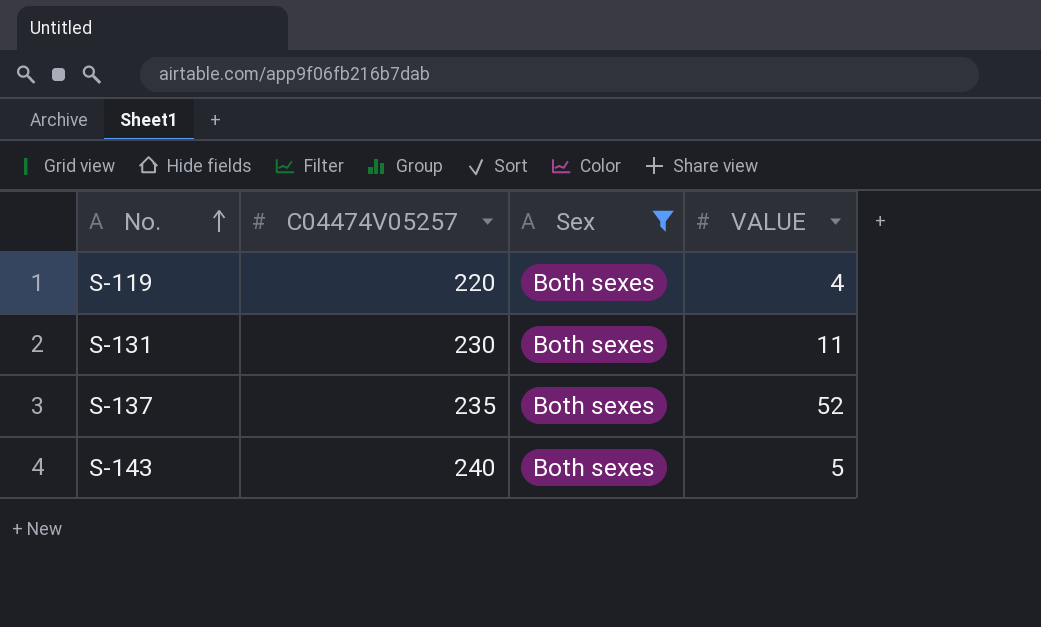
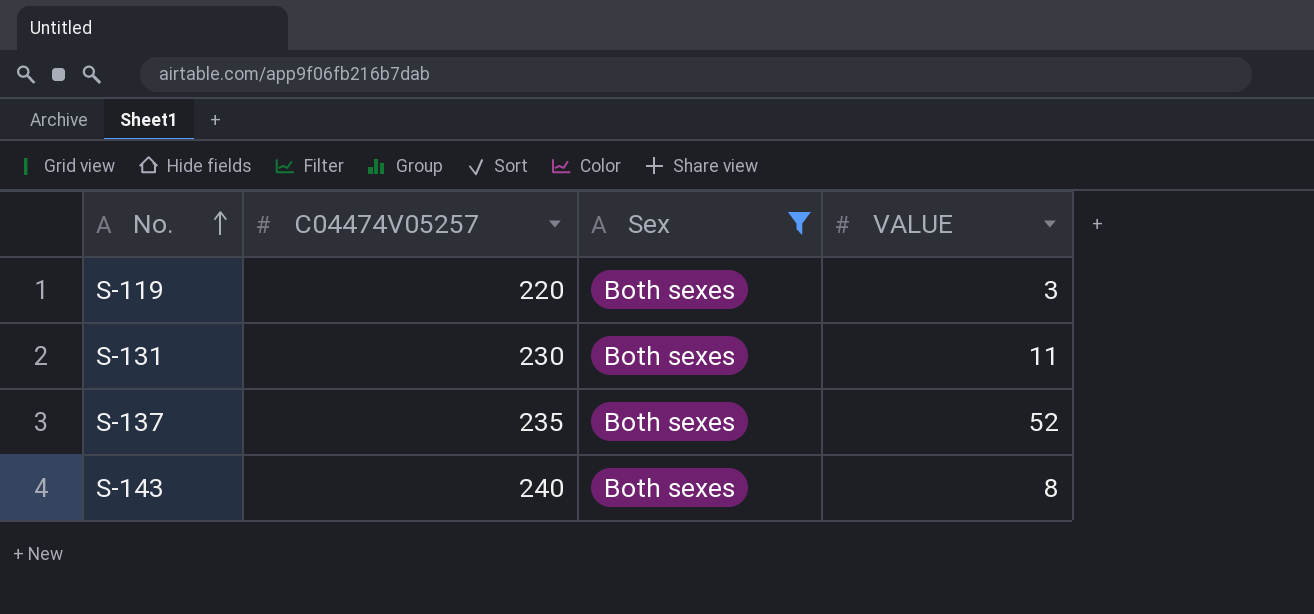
S-119 | VALUE: 4 -> 3
S-143 | VALUE: 5 -> 8

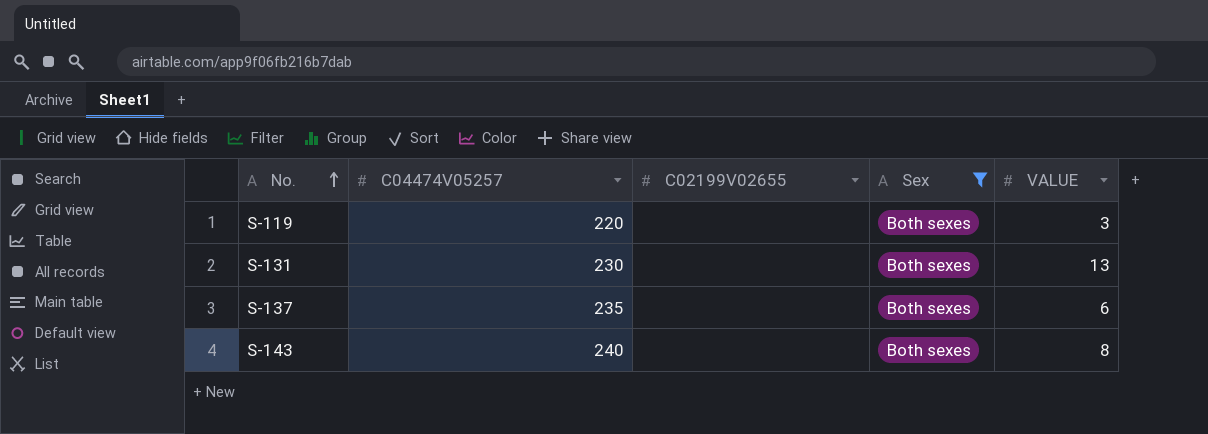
column C02199V02655 | position: none -> 3
S-131 | VALUE: 11 -> 13
S-137 | VALUE: 52 -> 6

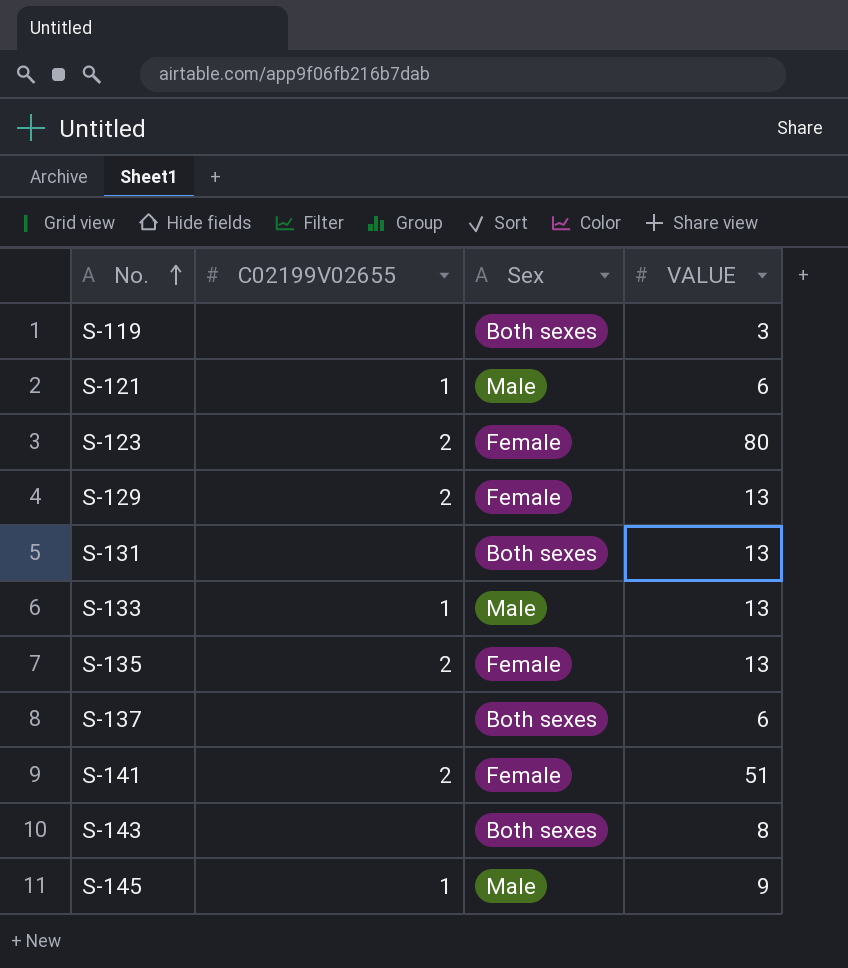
filter: Sex = Both sexes -> none
column C04474V05257 | position: 2 -> none

